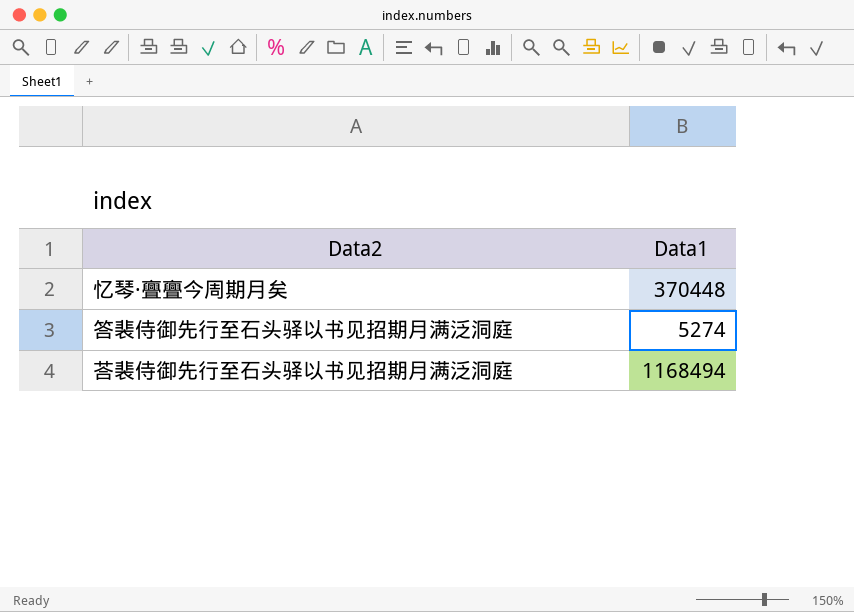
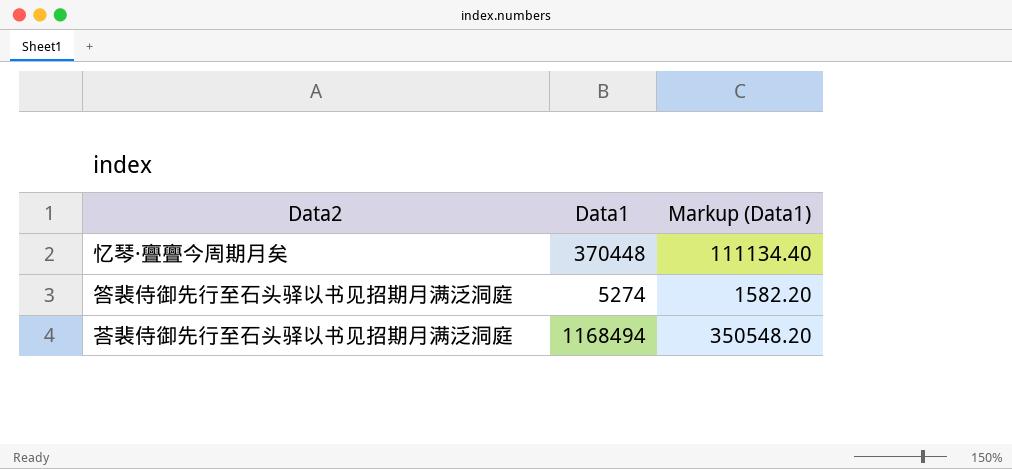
column Markup (Data1) | formula: none -> [Data1] * 0.3

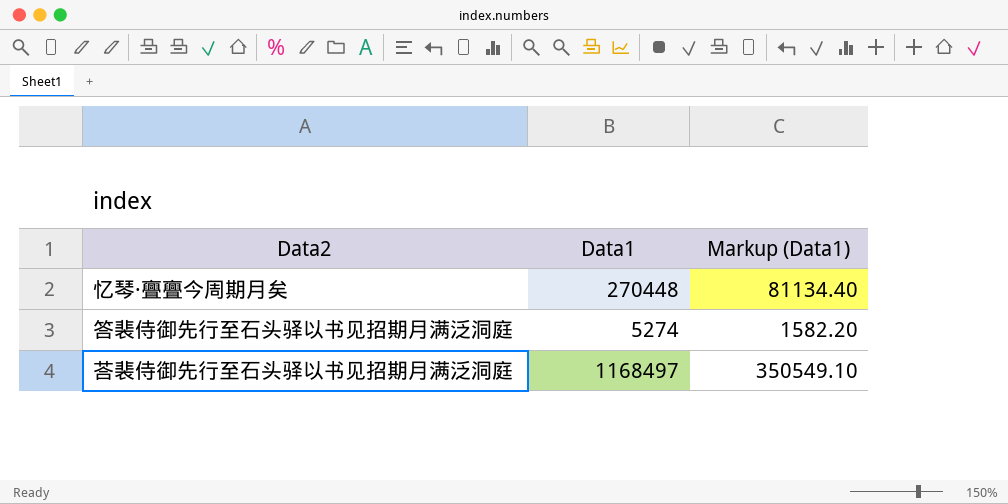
忆琴·亹亹今周期月矣 | Data1: 370448 -> 270448
忆琴·亹亹今周期月矣 | Markup (Data1): 111134.40 -> 81134.40
荅裴侍御先行至石头驿以书见招期月满泛洞庭 | Data1: 1168494 -> 1168497
荅裴侍御先行至石头驿以书见招期月满泛洞庭 | Markup (Data1): 350548.20 -> 350549.10

